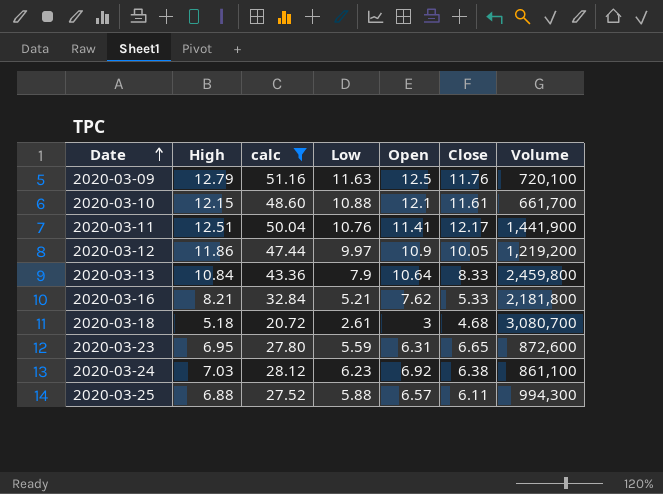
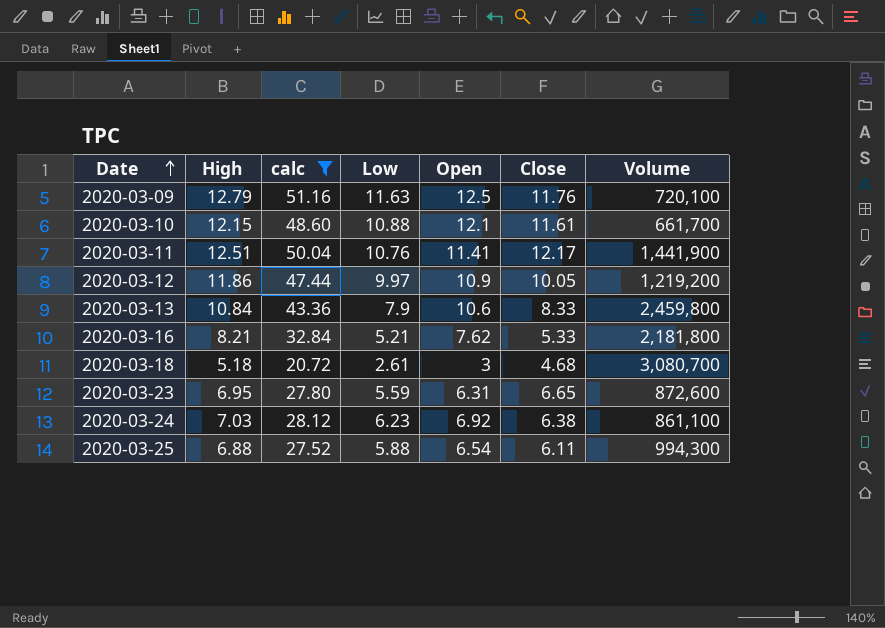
2020-03-13 | Open: 10.64 -> 10.6
2020-03-25 | Open: 6.57 -> 6.54

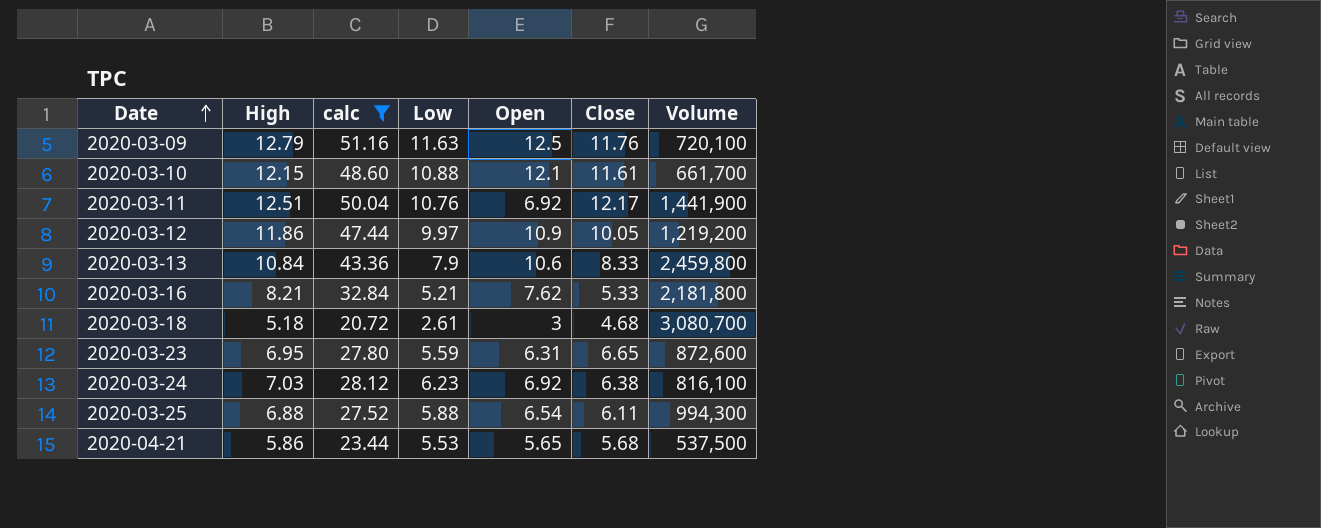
2020-03-11 | Open: 11.41 -> 6.92
2020-03-24 | Volume: 861,100 -> 816,100
row 2020-04-21: none -> 5.86 | 23.44 | 5.53 | 5.65 | 5.68 | 537,500

